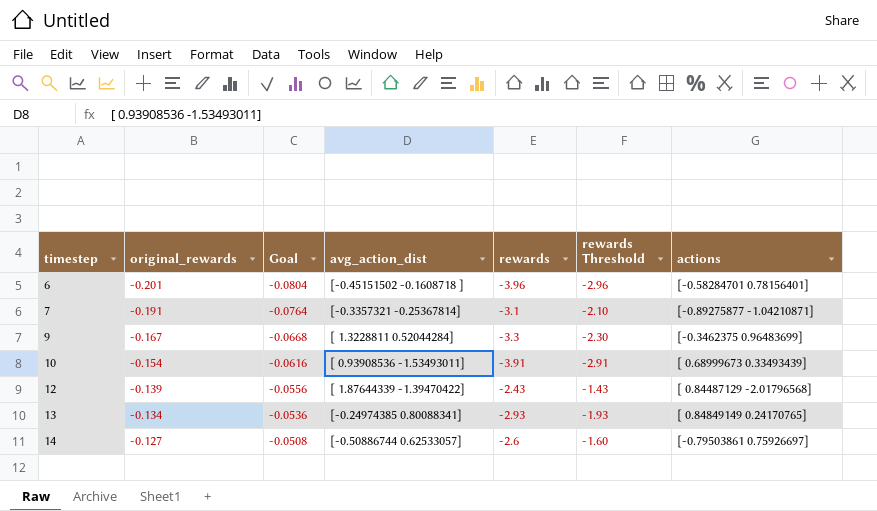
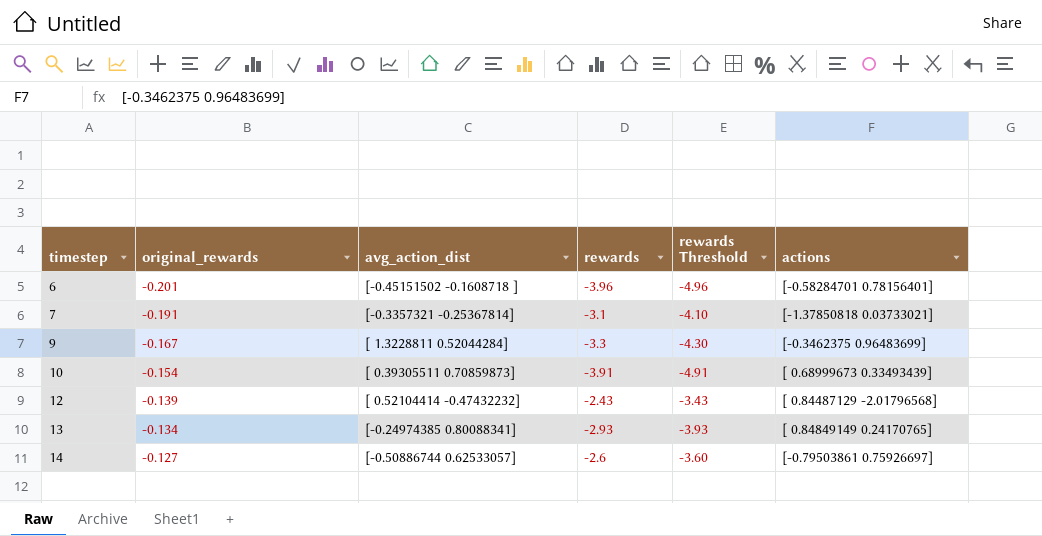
column Goal | formula: [original_rewards] * 0.4 -> none
column rewards Threshold | formula: [rewards] + 1 -> [rewards] - 1
7 | actions: [-0.89275877 -1.04210871] -> [-1.37850818 0.03733021]
10 | avg_action_dist: [ 0.93908536 -1.53493011] -> [ 0.39305511 0.70859873]
12 | avg_action_dist: [ 1.87644339 -1.39470422] -> [ 0.52104414 -0.47432232]

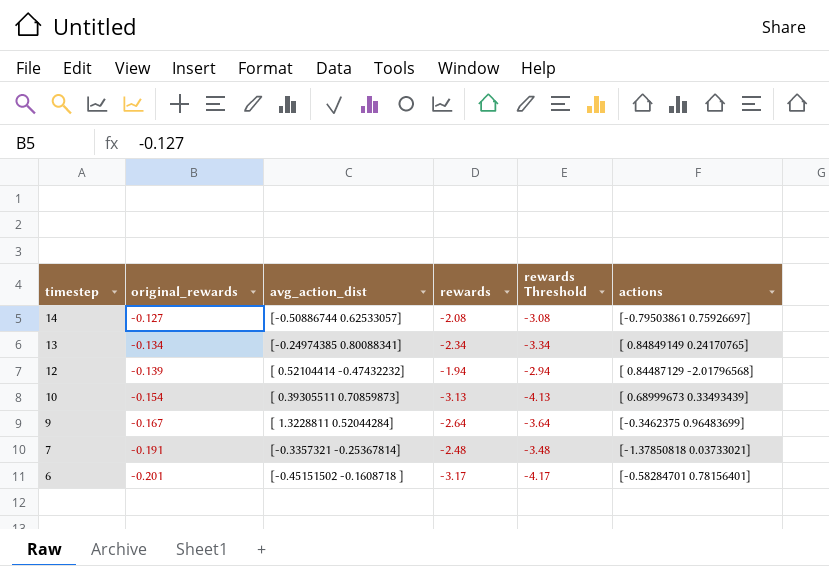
row order: timestep ascending -> timestep descending
14 | rewards: -2.6 -> -2.08
14 | rewards Threshold: -3.60 -> -3.08
13 | rewards: -2.93 -> -2.34
13 | rewards Threshold: -3.93 -> -3.34
12 | rewards: -2.43 -> -1.94
12 | rewards Threshold: -3.43 -> -2.94
10 | rewards: -3.91 -> -3.13
10 | rewards Threshold: -4.91 -> -4.13
9 | rewards: -3.3 -> -2.64
9 | rewards Threshold: -4.30 -> -3.64
7 | rewards: -3.1 -> -2.48
7 | rewards Threshold: -4.10 -> -3.48
6 | rewards: -3.96 -> -3.17
6 | rewards Threshold: -4.96 -> -4.17

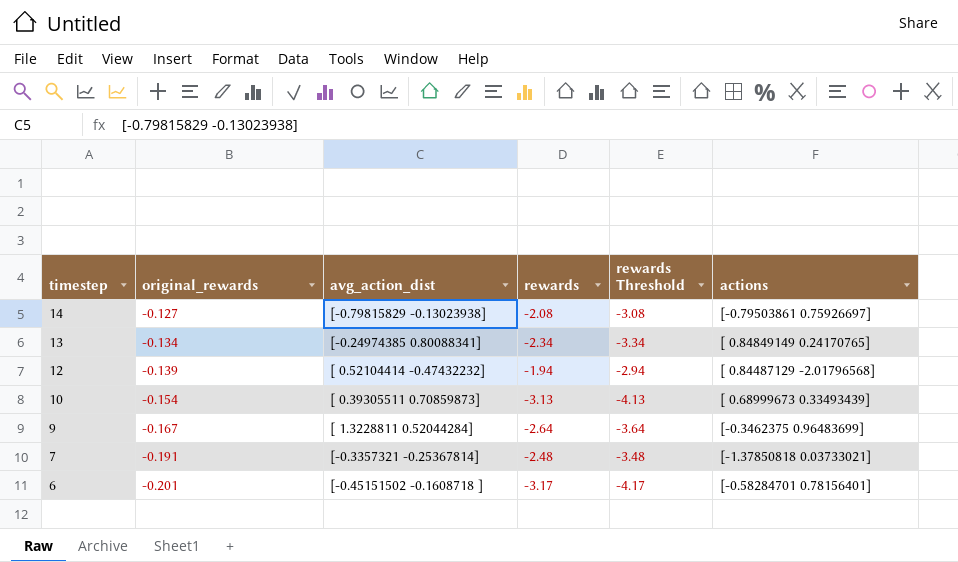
14 | avg_action_dist: [-0.50886744 0.62533057] -> [-0.79815829 -0.13023938]

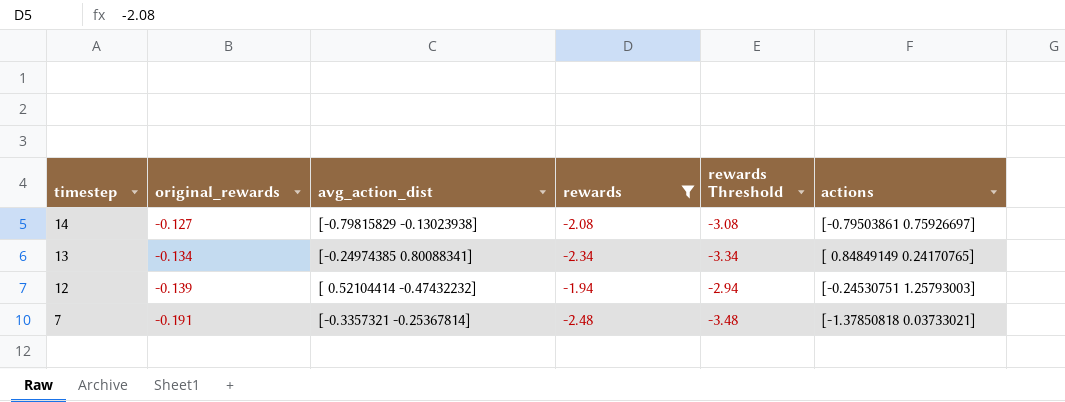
filter: none -> rewards >= -2.48
12 | actions: [ 0.84487129 -2.01796568] -> [-0.24530751 1.25793003]

